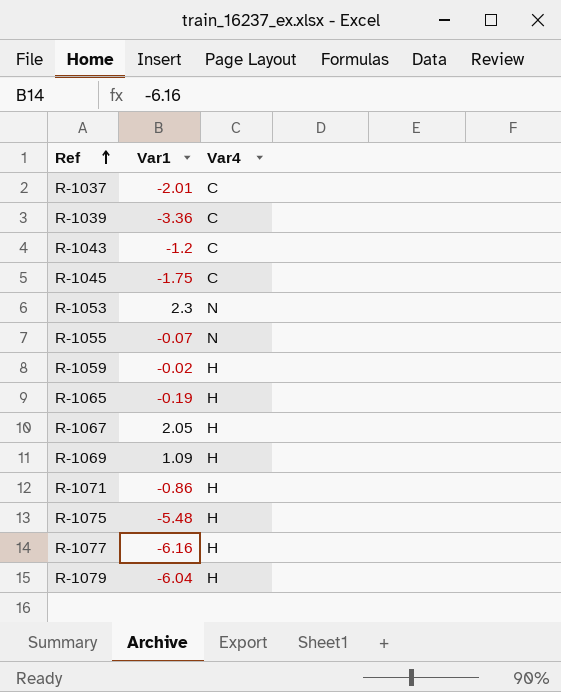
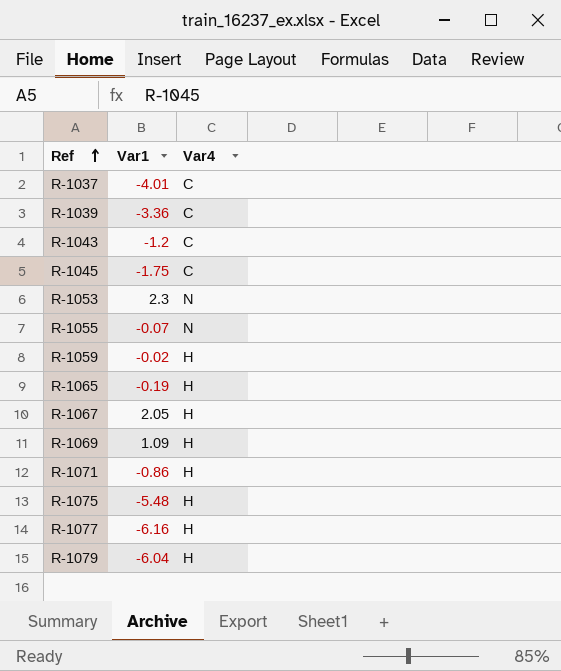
R-1037 | Var1: -2.01 -> -4.01

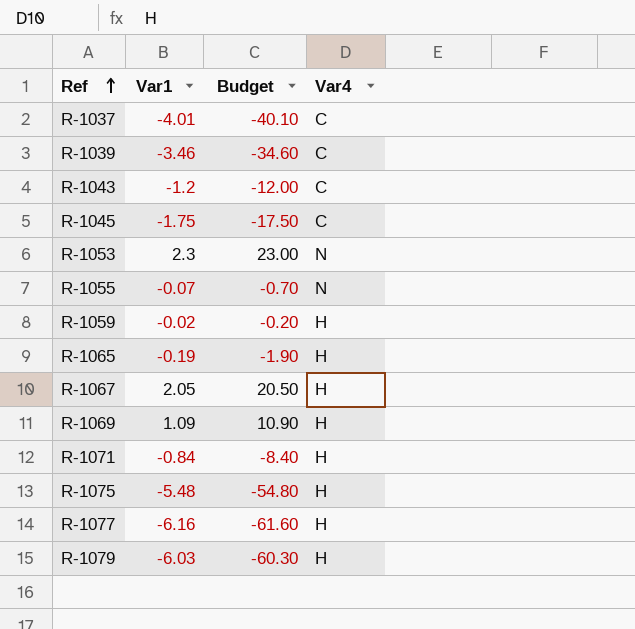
column Budget | formula: none -> [Var1] * 10
R-1039 | Var1: -3.36 -> -3.46
R-1071 | Var1: -0.86 -> -0.84
R-1079 | Var1: -6.04 -> -6.03

